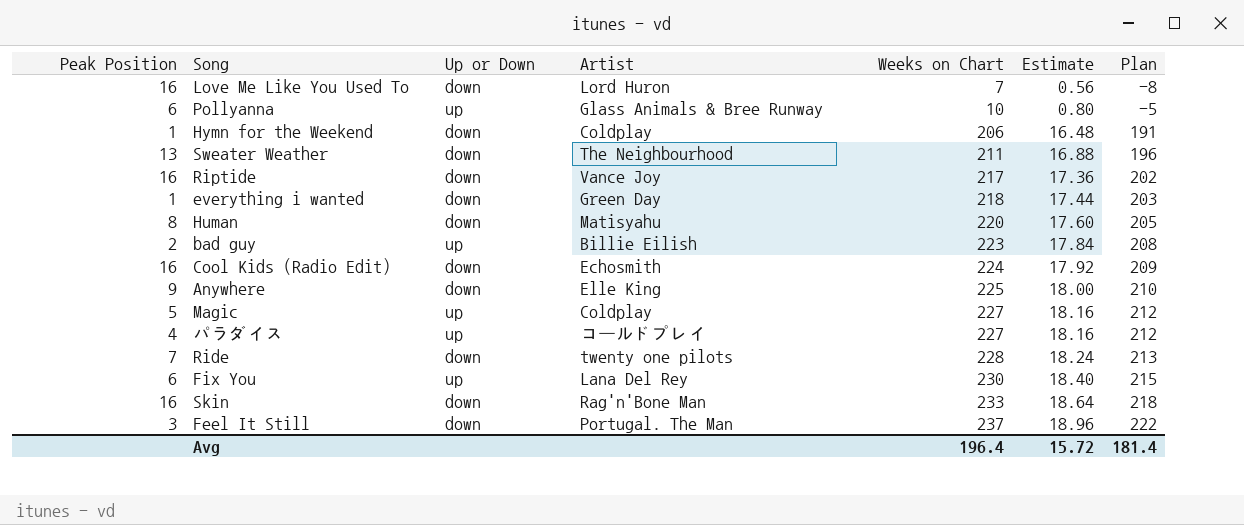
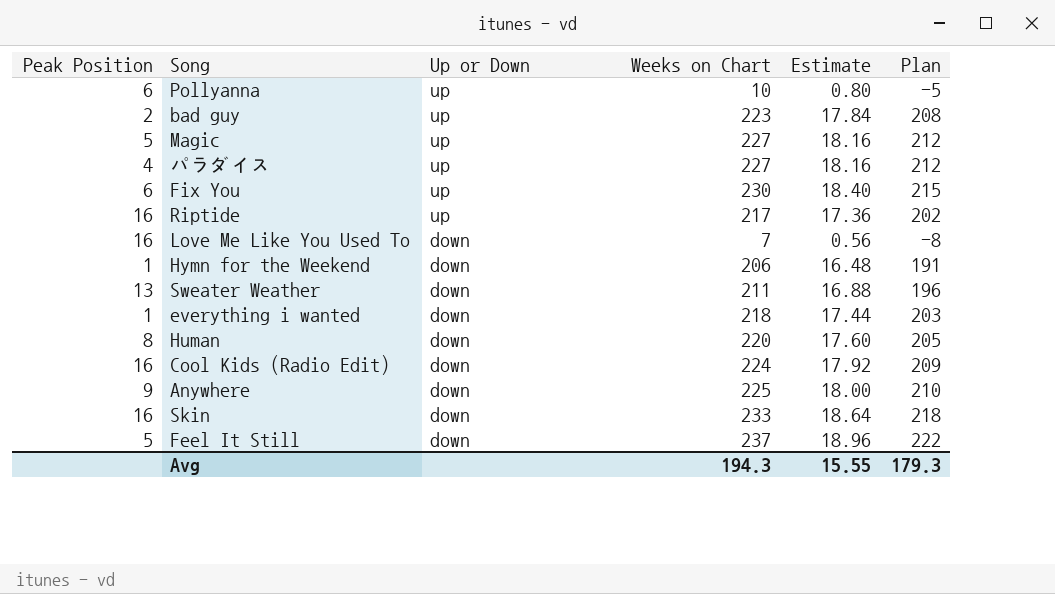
row order: Weeks on Chart ascending -> Up or Down descending
column Artist | position: 4 -> none
row Ride: 7 | down | twenty one pilots | 228 | 18.24 | 213 -> none
Riptide | Up or Down: down -> up
Feel It Still | Peak Position: 3 -> 5
Avg | Weeks on Chart: 196.4 -> 194.3
Avg | Estimate: 15.72 -> 15.55
Avg | Plan: 181.4 -> 179.3

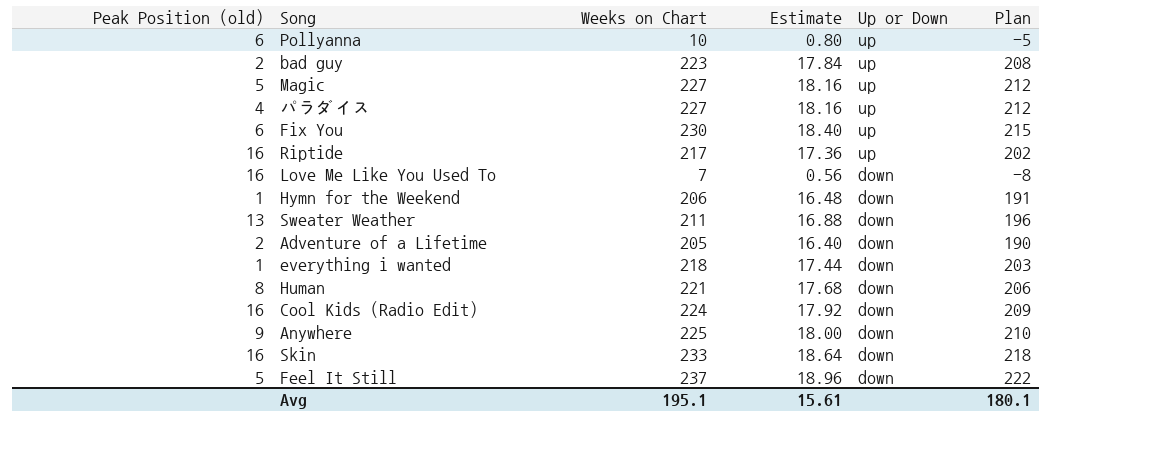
column name: Peak Position -> Peak Position (old)
column Up or Down | position: 3 -> 5
row Adventure of a Lifetime: none -> 2 | 205 | 16.40 | down | 190
Human | Weeks on Chart: 220 -> 221
Human | Estimate: 17.60 -> 17.68
Human | Plan: 205 -> 206
Avg | Weeks on Chart: 194.3 -> 195.1
Avg | Estimate: 15.55 -> 15.61
Avg | Plan: 179.3 -> 180.1

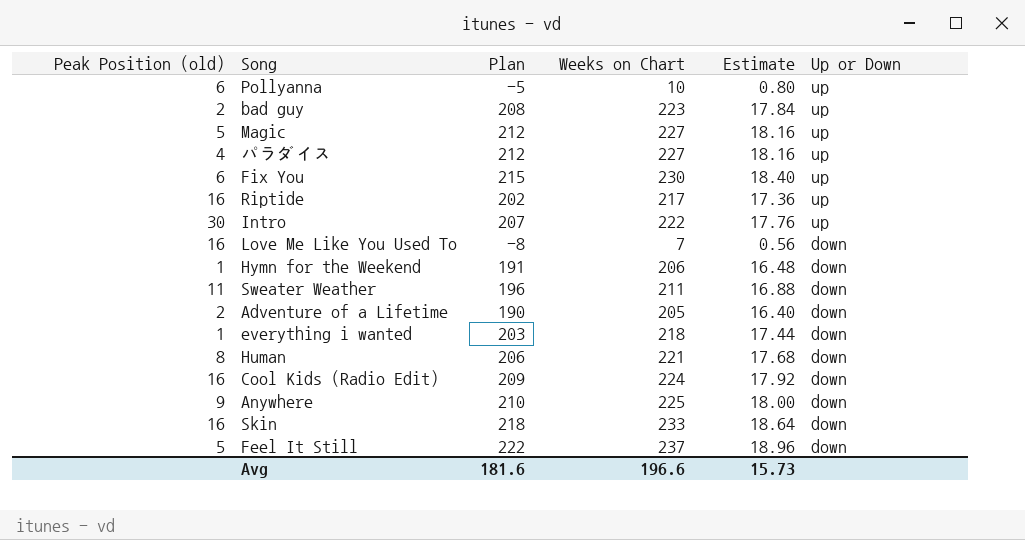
column Plan | position: 6 -> 3
row Intro: none -> 30 | 207 | 222 | 17.76 | up
Sweater Weather | Peak Position (old): 13 -> 11
Avg | Plan: 180.1 -> 181.6
Avg | Weeks on Chart: 195.1 -> 196.6
Avg | Estimate: 15.61 -> 15.73

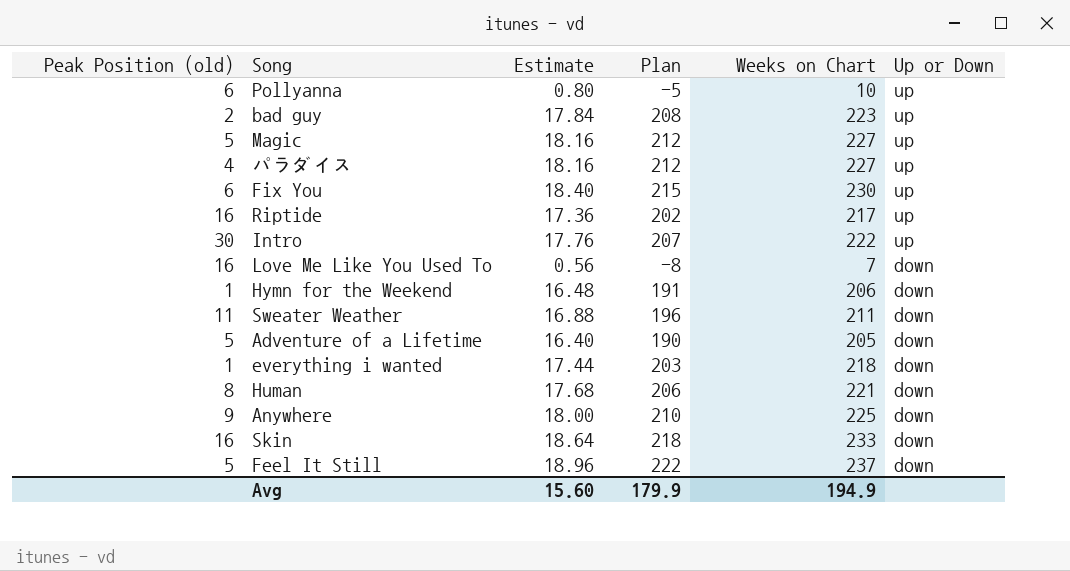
column Estimate | position: 5 -> 3
row Cool Kids (Radio Edit): 16 | 209 | 224 | 17.92 | down -> none
Adventure of a Lifetime | Peak Position (old): 2 -> 5
Avg | Estimate: 15.73 -> 15.60
Avg | Plan: 181.6 -> 179.9
Avg | Weeks on Chart: 196.6 -> 194.9

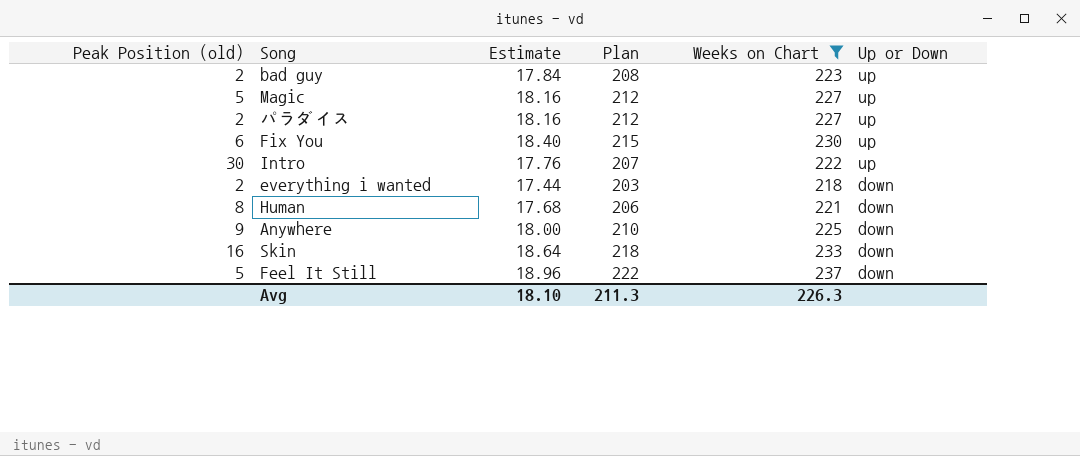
filter: none -> Weeks on Chart >= 218
パラダイス | Peak Position (old): 4 -> 2
everything i wanted | Peak Position (old): 1 -> 2
Avg | Estimate: 15.60 -> 18.10
Avg | Plan: 179.9 -> 211.3
Avg | Weeks on Chart: 194.9 -> 226.3

